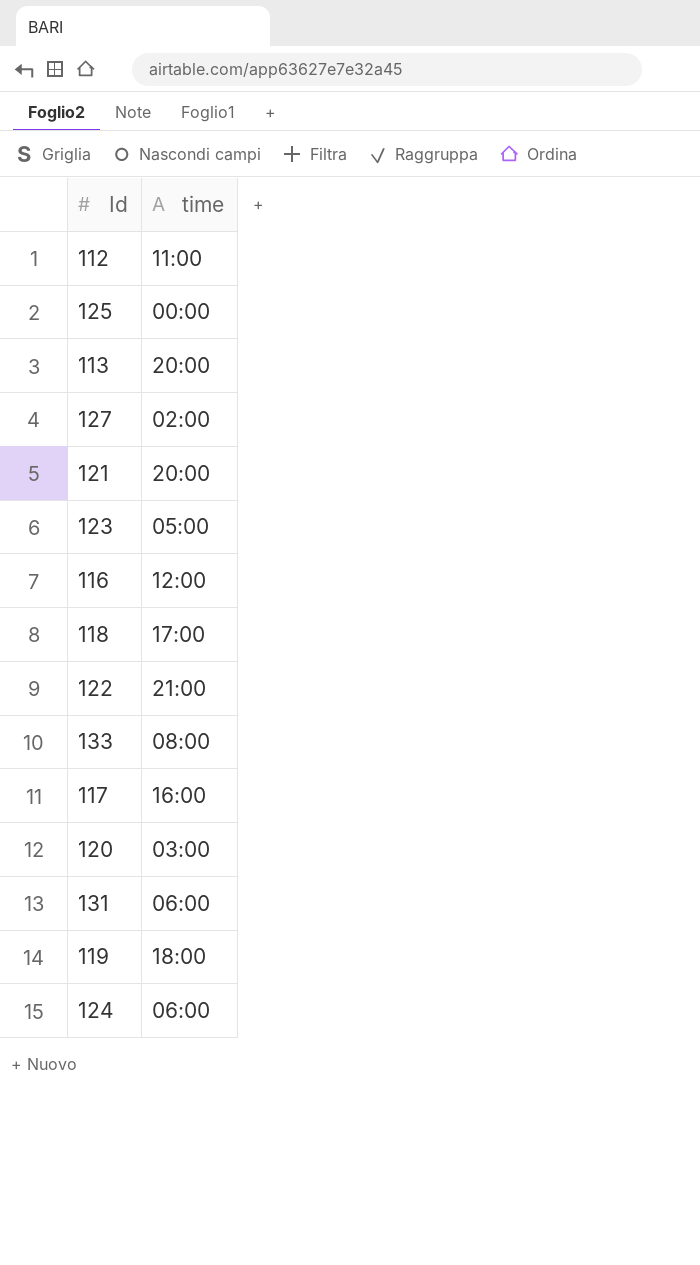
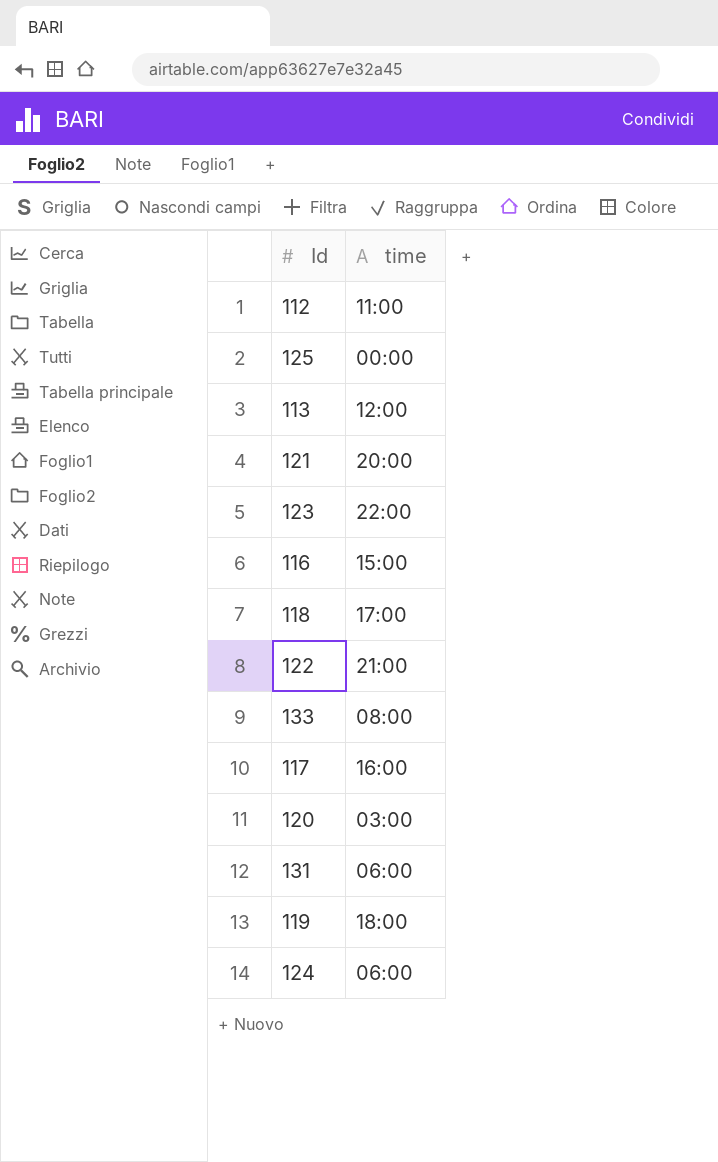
row 127: 02:00 -> none
113 | time: 20:00 -> 12:00
123 | time: 05:00 -> 22:00
116 | time: 12:00 -> 15:00

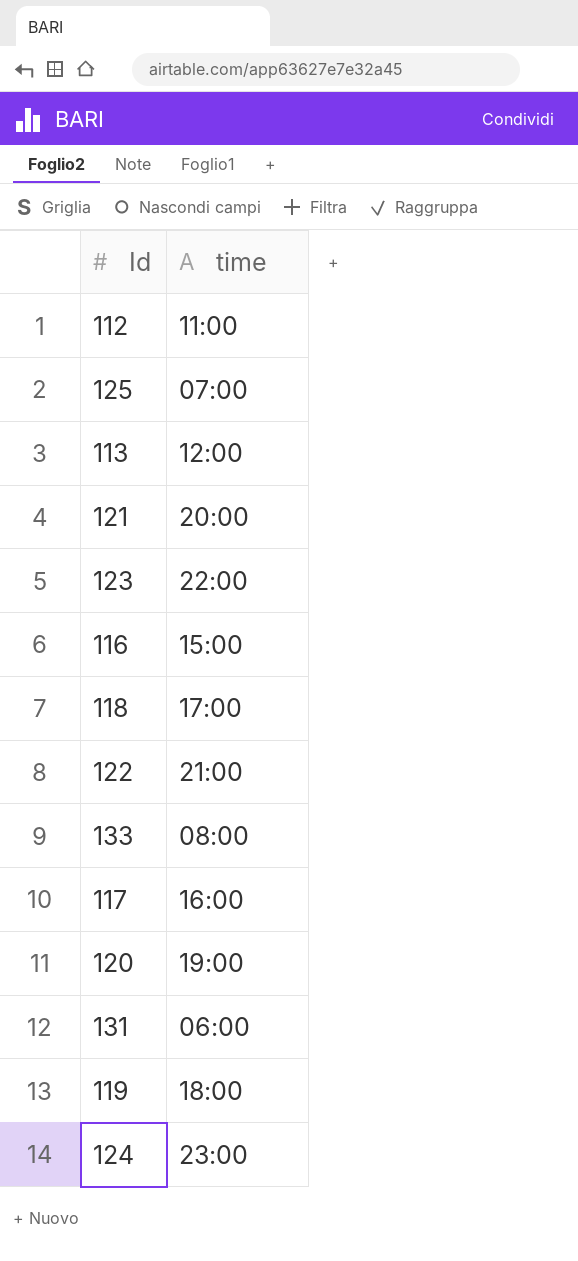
125 | time: 00:00 -> 07:00
120 | time: 03:00 -> 19:00
124 | time: 06:00 -> 23:00

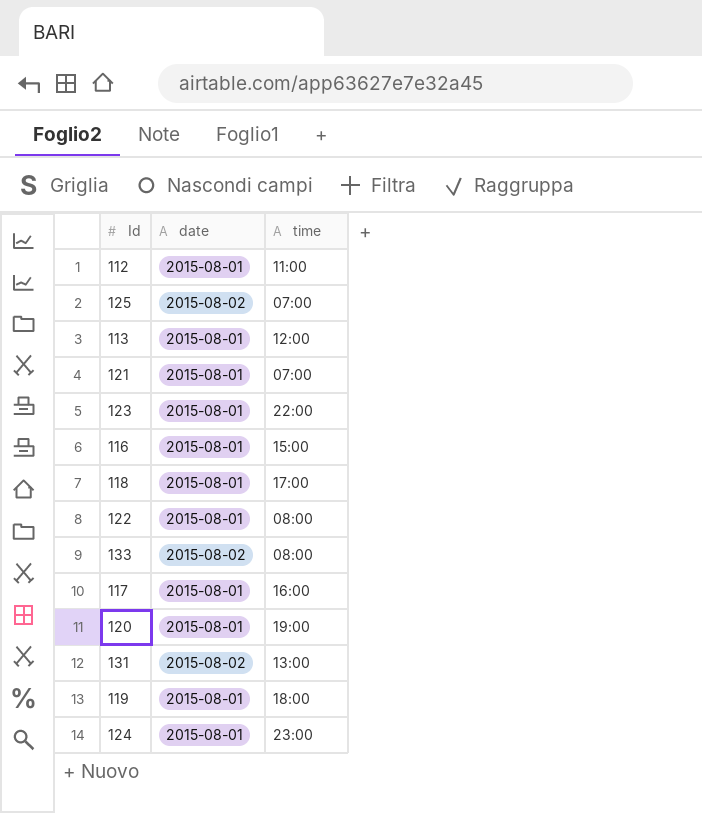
column date | position: none -> 2
121 | time: 20:00 -> 07:00
122 | time: 21:00 -> 08:00
131 | time: 06:00 -> 13:00

